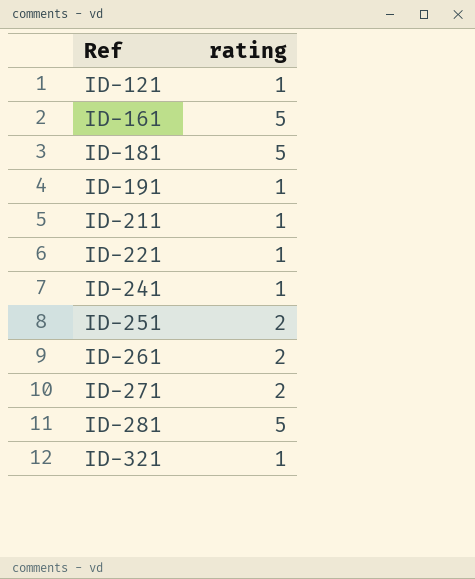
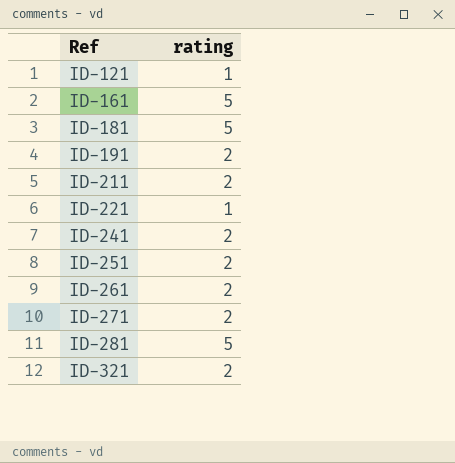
ID-191 | rating: 1 -> 2
ID-211 | rating: 1 -> 2
ID-241 | rating: 1 -> 2
ID-321 | rating: 1 -> 2

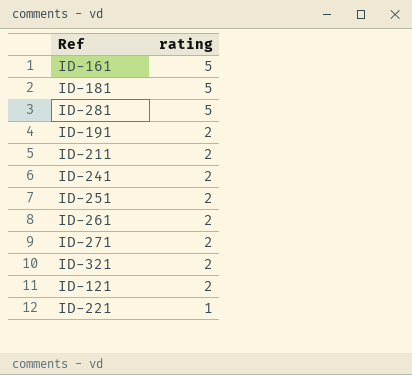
row order: Ref ascending -> rating descending
ID-121 | rating: 1 -> 2

